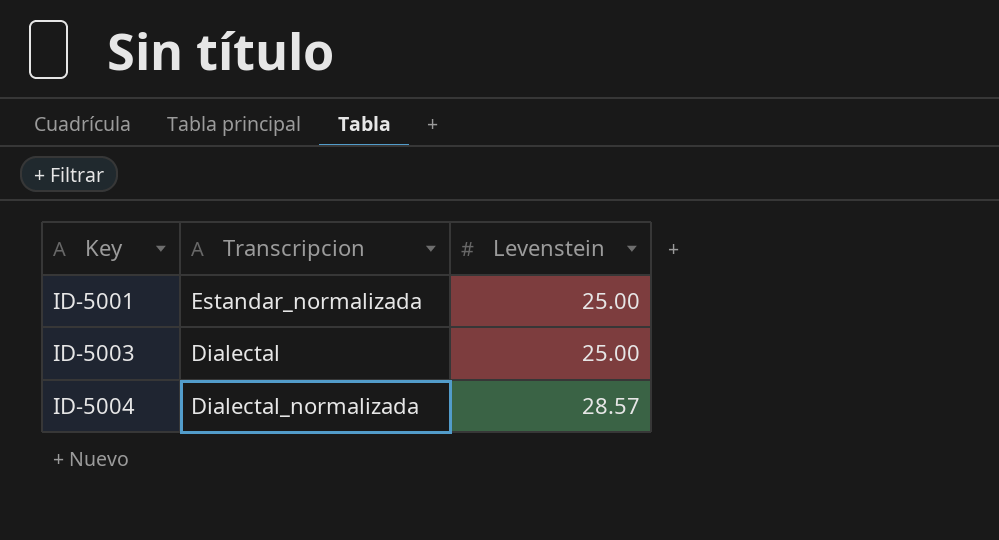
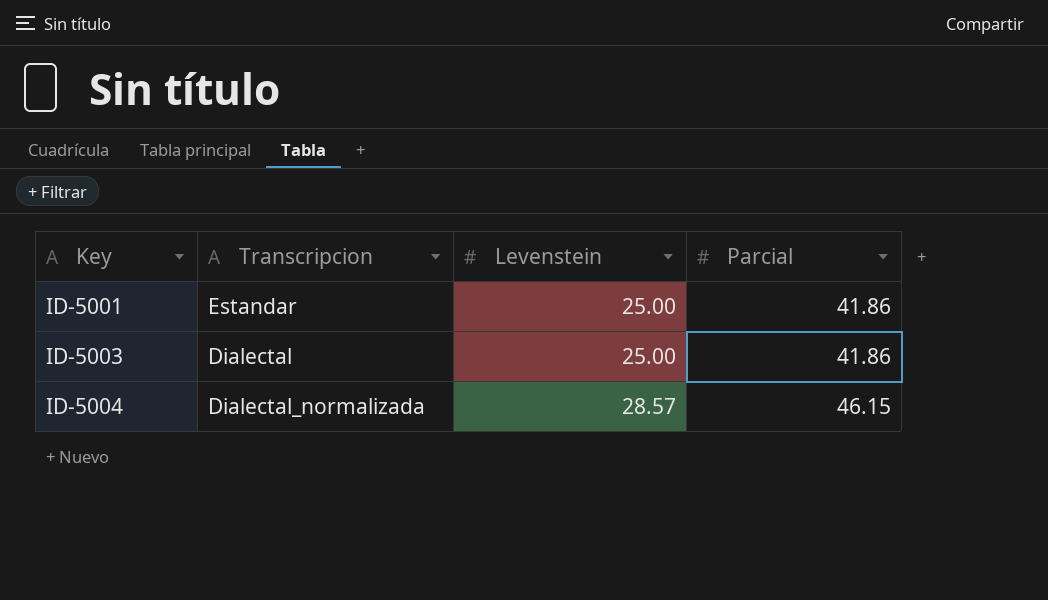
column Parcial | position: none -> 4
ID-5001 | Transcripcion: Estandar_normalizada -> Estandar

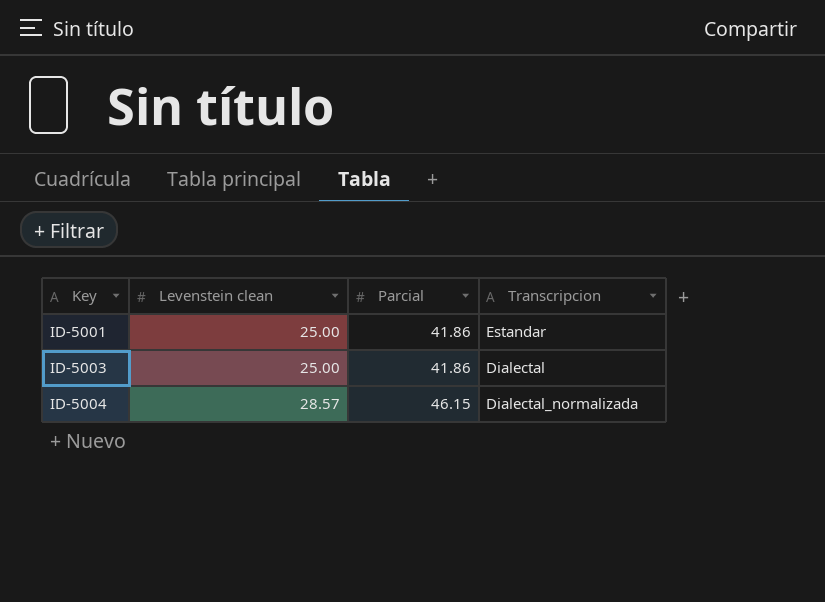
column name: Levenstein -> Levenstein clean
column Transcripcion | position: 2 -> 4

